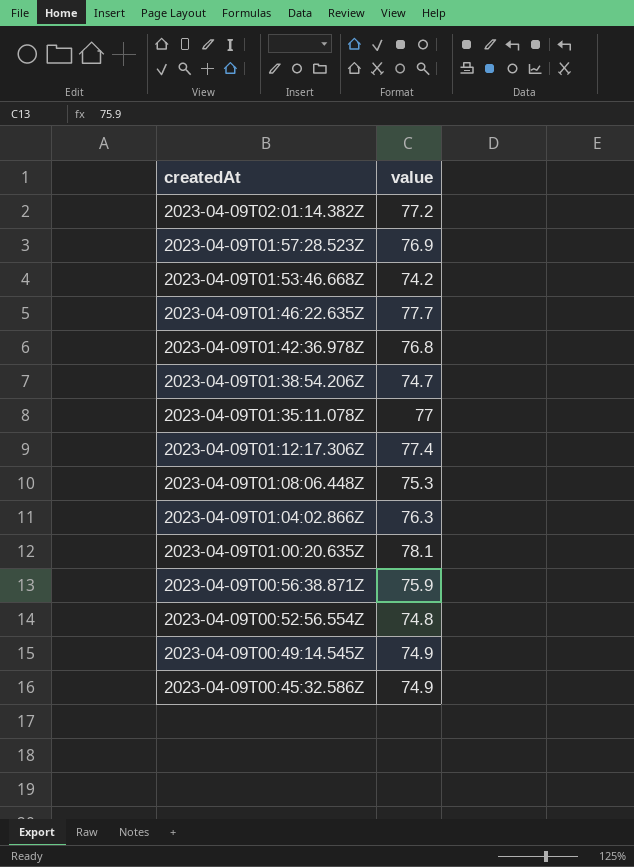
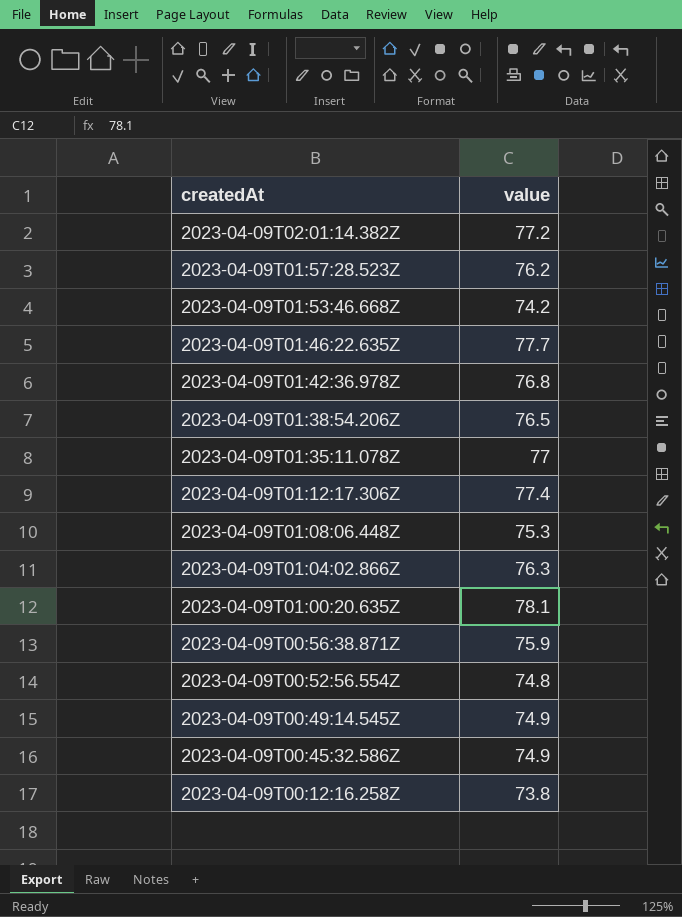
2023-04-09T01:57:28.523Z | value: 76.9 -> 76.2
2023-04-09T01:38:54.206Z | value: 74.7 -> 76.5
row 2023-04-09T00:12:16.258Z: none -> 73.8

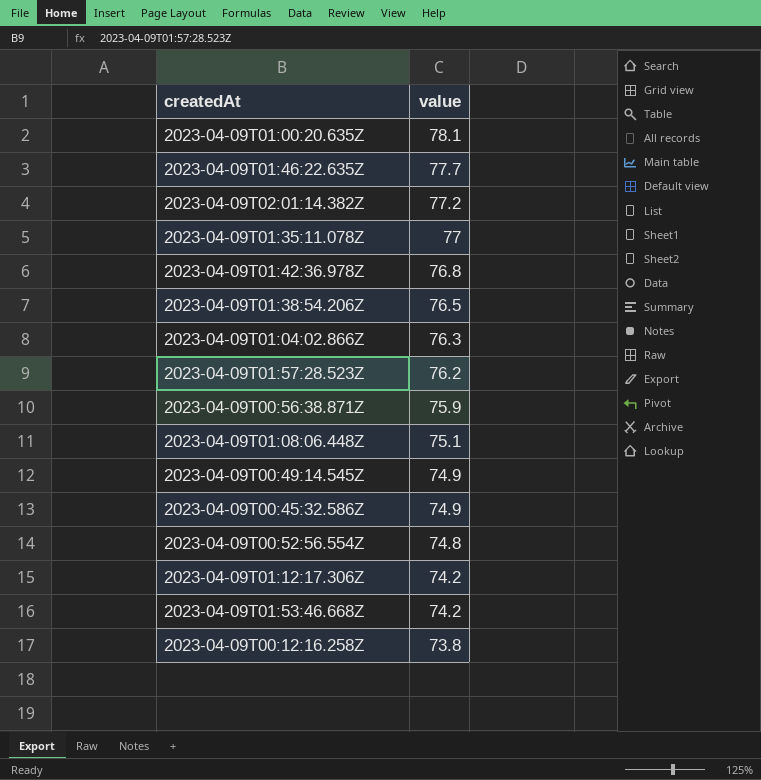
row order: createdAt descending -> value descending
2023-04-09T01:08:06.448Z | value: 75.3 -> 75.1
2023-04-09T01:12:17.306Z | value: 77.4 -> 74.2

